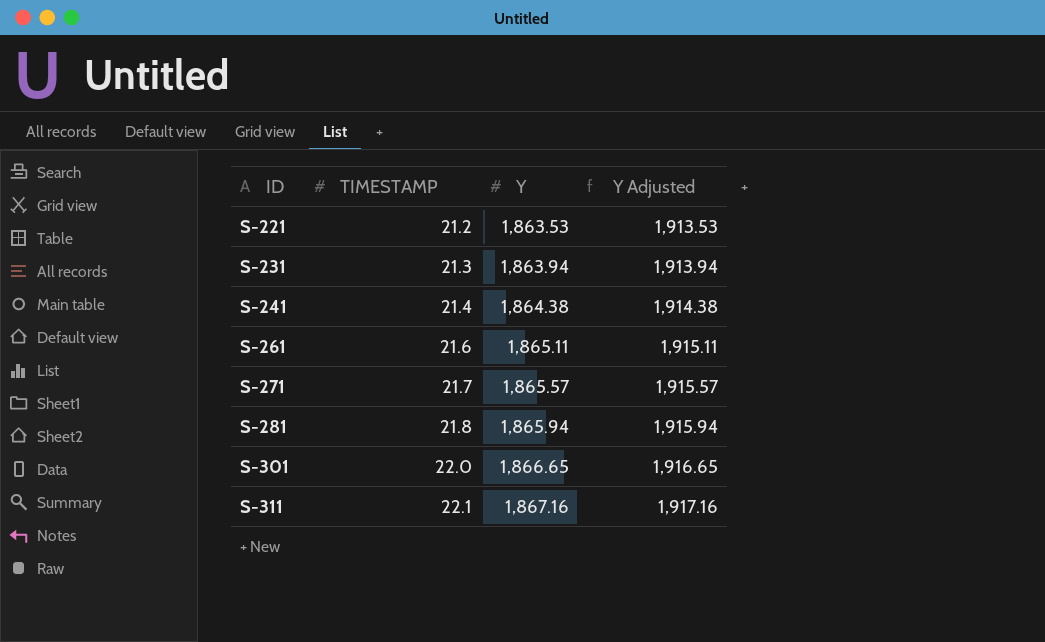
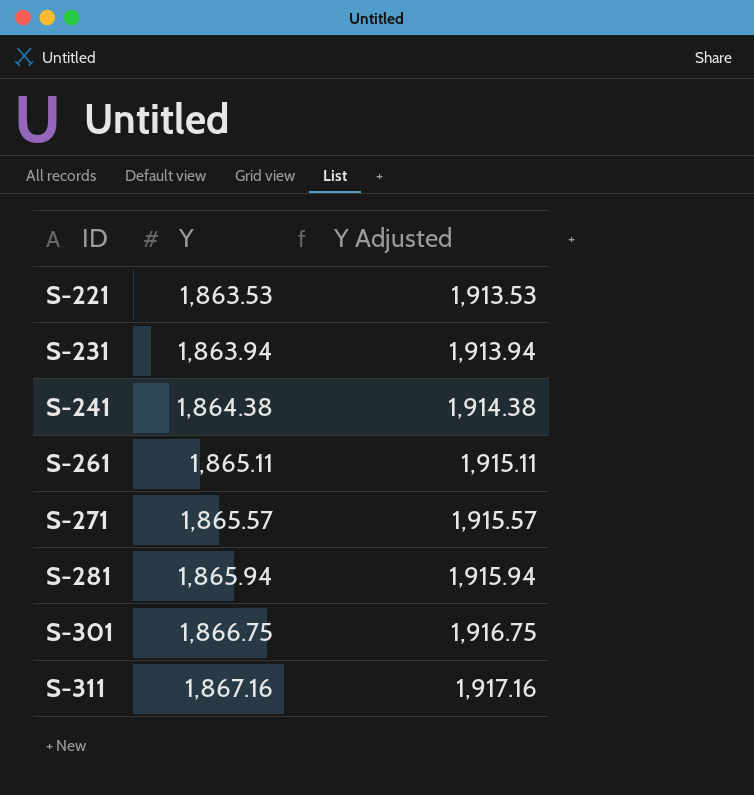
column TIMESTAMP | position: 2 -> none
S-301 | Y: 1,866.65 -> 1,866.75
S-301 | Y Adjusted: 1,916.65 -> 1,916.75

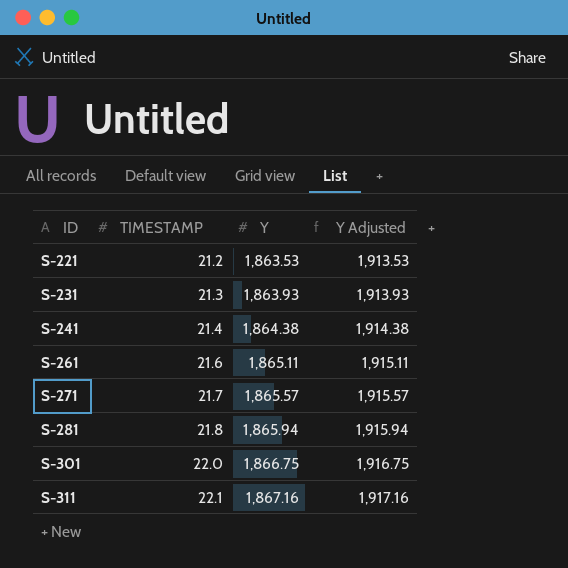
column TIMESTAMP | position: none -> 2
S-231 | Y: 1,863.94 -> 1,863.93
S-231 | Y Adjusted: 1,913.94 -> 1,913.93

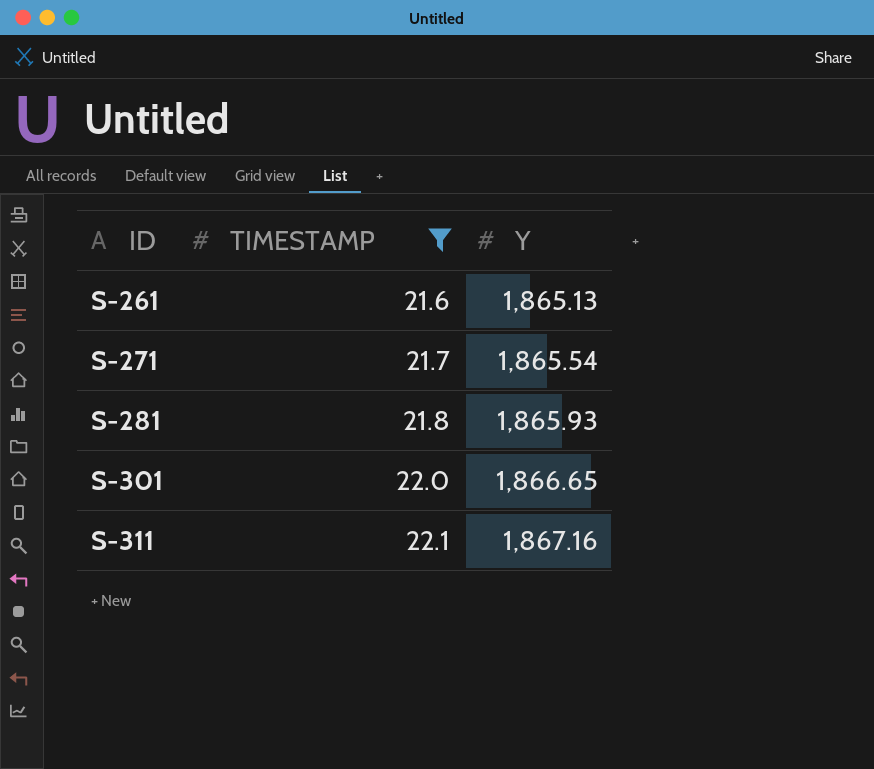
filter: none -> TIMESTAMP >= 21.6
column Y Adjusted | formula: [Y] + 50 -> none
S-261 | Y: 1,865.11 -> 1,865.13
S-271 | Y: 1,865.57 -> 1,865.54
S-281 | Y: 1,865.94 -> 1,865.93
S-301 | Y: 1,866.75 -> 1,866.65

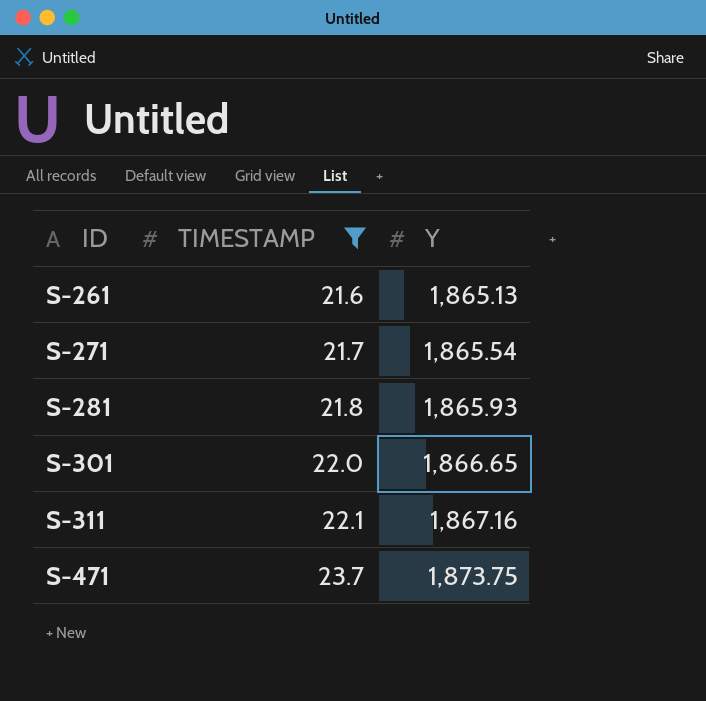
row S-471: none -> 23.7 | 1,873.75

